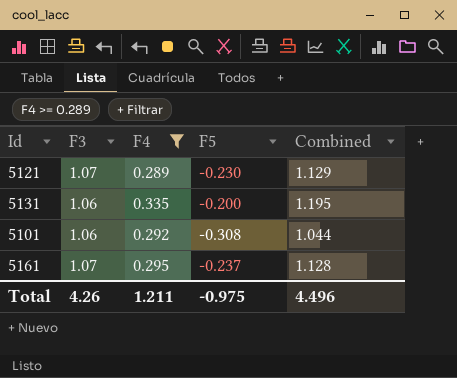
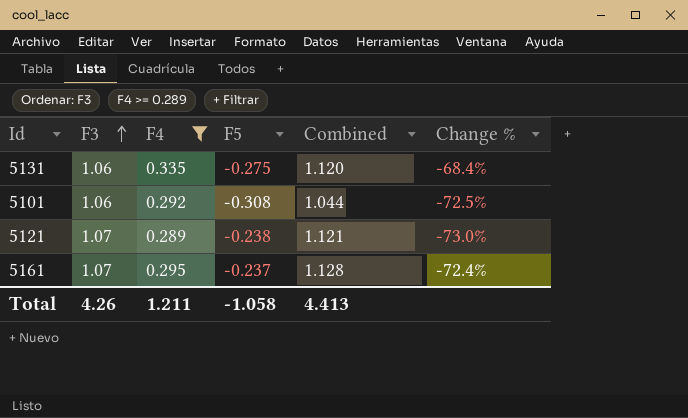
row order: none -> F3 ascending
column Change % | formula: none -> ([F4] - [F3]) / [F3]
5131 | F5: -0.200 -> -0.275
5131 | Combined: 1.195 -> 1.120
5121 | F5: -0.230 -> -0.238
5121 | Combined: 1.129 -> 1.121
Total | F5: -0.975 -> -1.058
Total | Combined: 4.496 -> 4.413

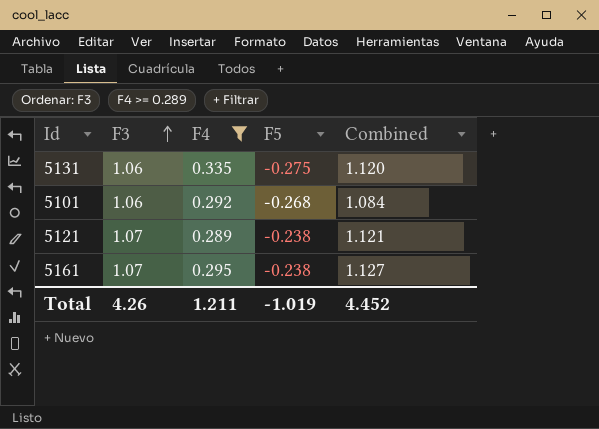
column Change % | formula: ([F4] - [F3]) / [F3] -> none
5101 | F5: -0.308 -> -0.268
5101 | Combined: 1.044 -> 1.084
5161 | F5: -0.237 -> -0.238
5161 | Combined: 1.128 -> 1.127
Total | F5: -1.058 -> -1.019
Total | Combined: 4.413 -> 4.452

